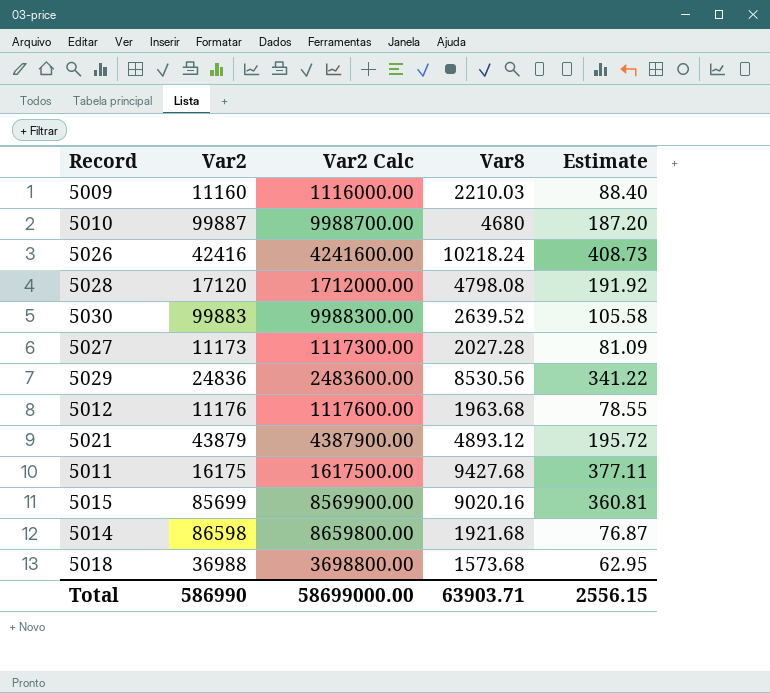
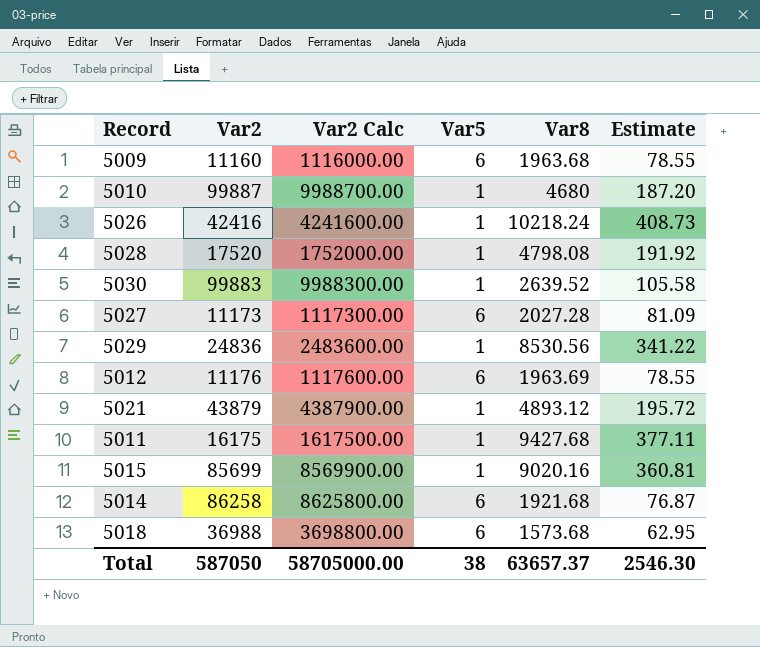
column Var5 | position: none -> 4
5009 | Var8: 2210.03 -> 1963.68
5009 | Estimate: 88.40 -> 78.55
5028 | Var2: 17120 -> 17520
5028 | Var2 Calc: 1712000.00 -> 1752000.00
5012 | Var8: 1963.68 -> 1963.69
5014 | Var2: 86598 -> 86258
5014 | Var2 Calc: 8659800.00 -> 8625800.00
Total | Var2: 586990 -> 587050
Total | Var2 Calc: 58699000.00 -> 58705000.00
Total | Var8: 63903.71 -> 63657.37
Total | Estimate: 2556.15 -> 2546.30

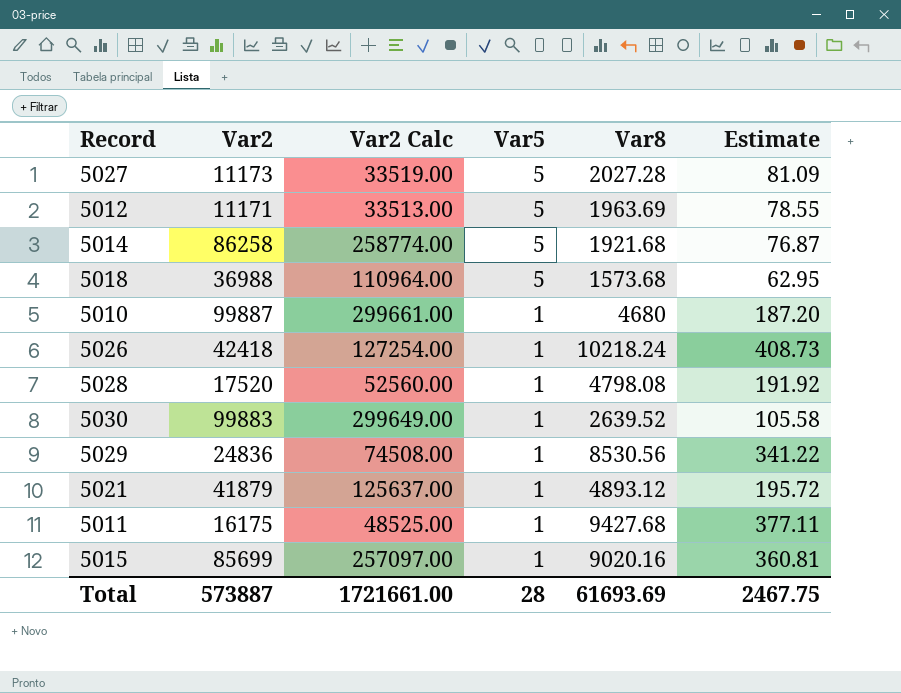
row order: none -> Var5 descending
column Var2 Calc | formula: [Var2] * 100 -> [Var2] * 3
row 5009: 11160 | 1116000.00 | 6 | 1963.68 | 78.55 -> none
5027 | Var5: 6 -> 5
5012 | Var2: 11176 -> 11171
5012 | Var5: 6 -> 5
5014 | Var5: 6 -> 5
5018 | Var5: 6 -> 5
5026 | Var2: 42416 -> 42418
5021 | Var2: 43879 -> 41879
Total | Var2: 587050 -> 573887
Total | Var2 Calc: 58705000.00 -> 1721661.00
Total | Var5: 38 -> 28
Total | Var8: 63657.37 -> 61693.69
Total | Estimate: 2546.30 -> 2467.75

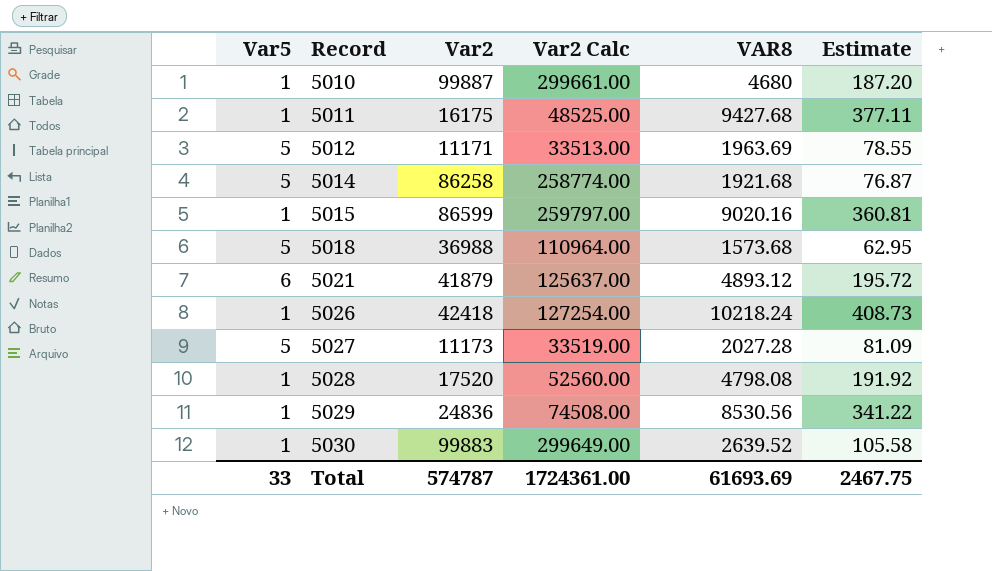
row order: Var5 descending -> Record ascending
column Var5 | position: 4 -> 1
column name: Var8 -> VAR8
5015 | Var2: 85699 -> 86599
5015 | Var2 Calc: 257097.00 -> 259797.00
5021 | Var5: 1 -> 6
Total | Var5: 28 -> 33
Total | Var2: 573887 -> 574787
Total | Var2 Calc: 1721661.00 -> 1724361.00

